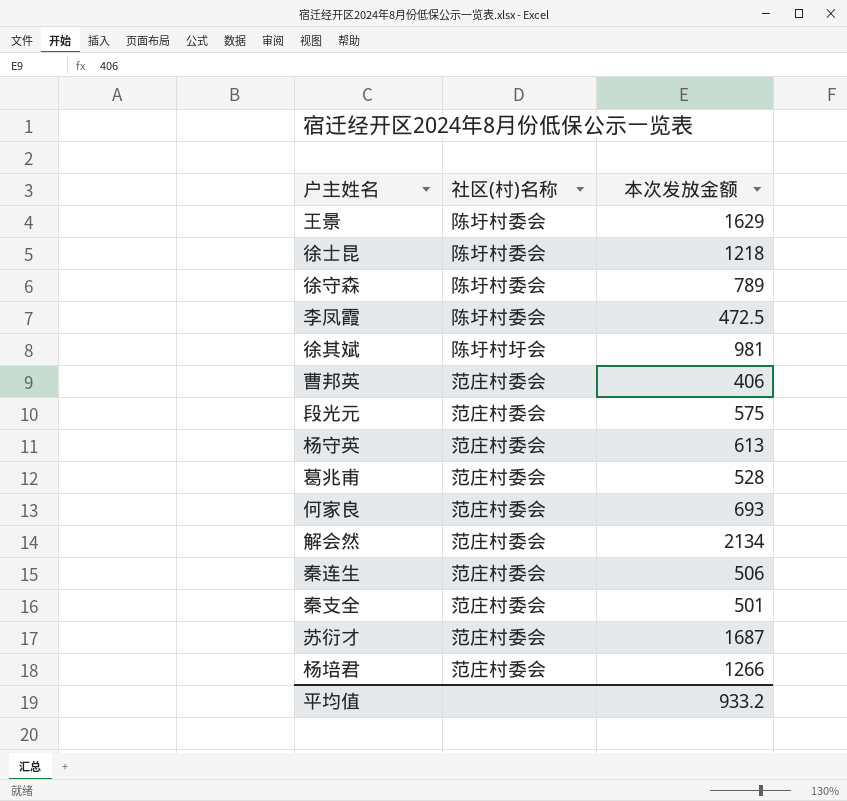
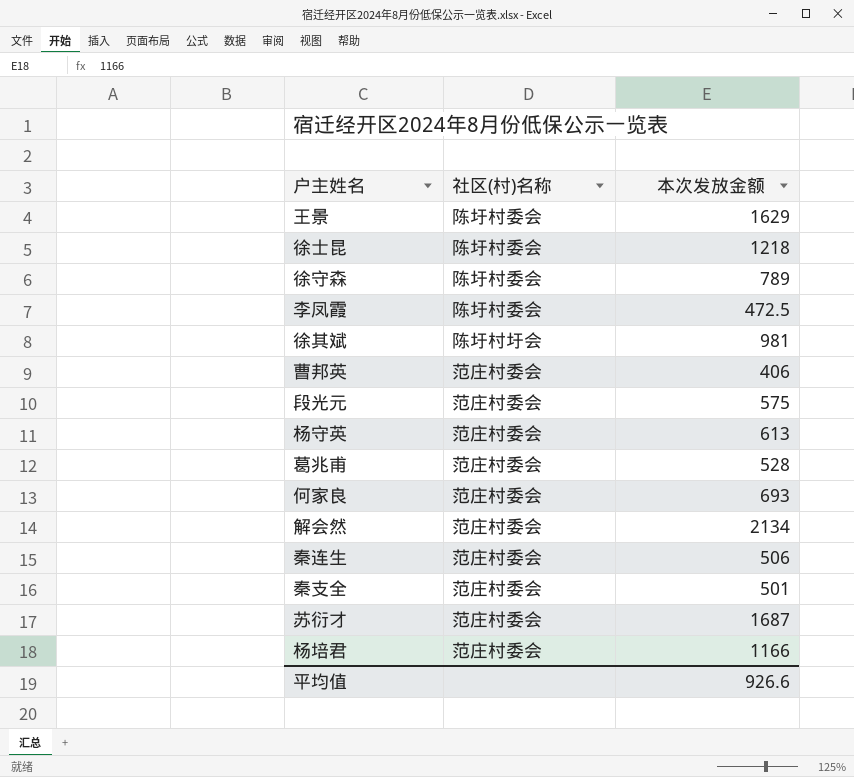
杨培君 | 本次发放金额: 1266 -> 1166
平均值 | 本次发放金额: 933.2 -> 926.6

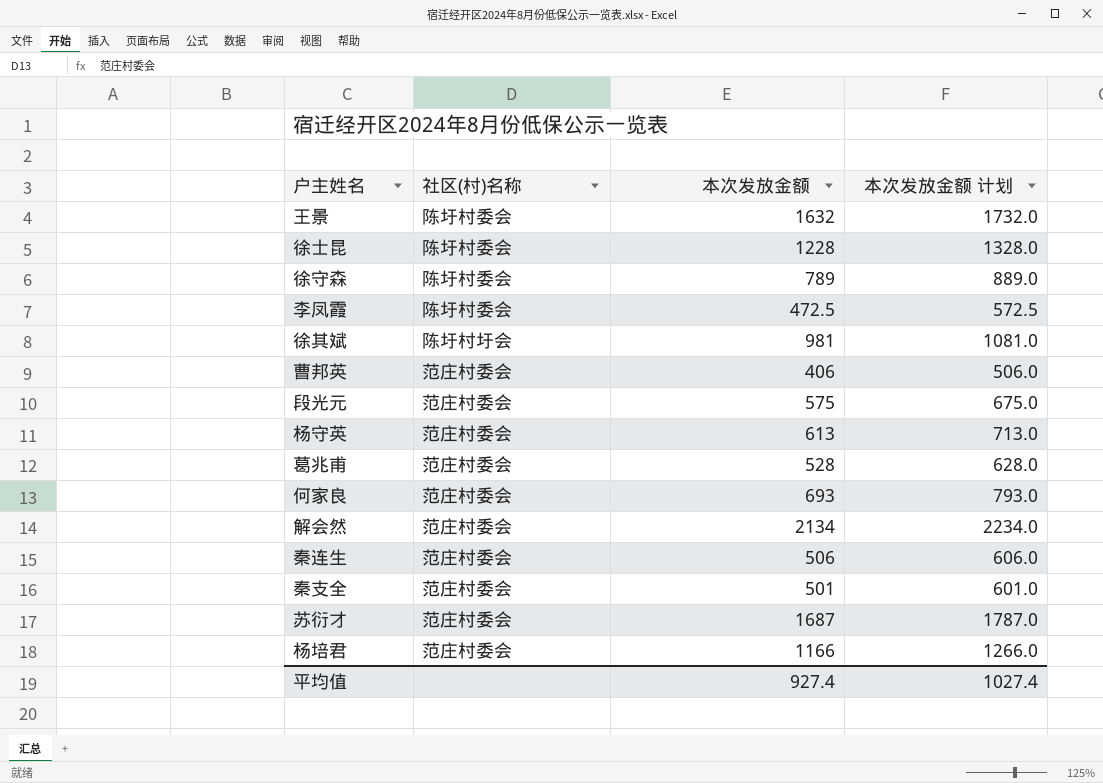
column 本次发放金额 计划 | formula: none -> [本次发放金额] + 100
王景 | 本次发放金额: 1629 -> 1632
徐士昆 | 本次发放金额: 1218 -> 1228
平均值 | 本次发放金额: 926.6 -> 927.4

